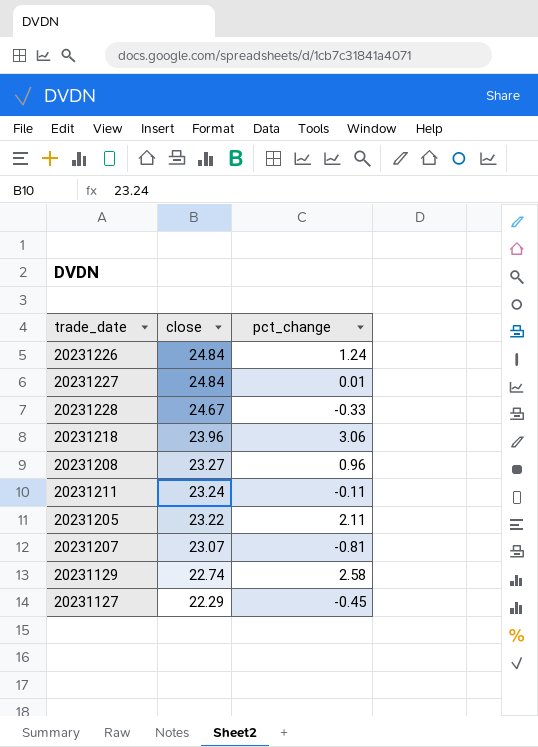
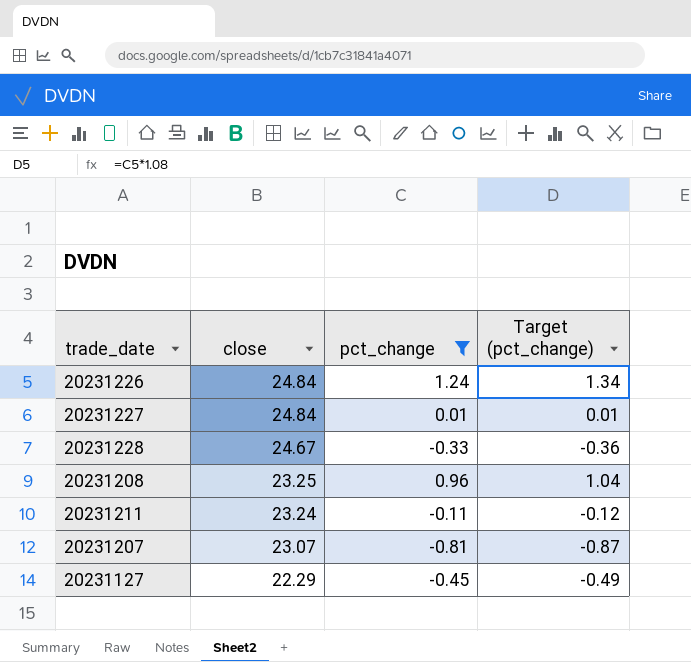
filter: none -> pct_change <= 1.24
column Target (pct_change) | formula: none -> [pct_change] * 1.08
20231208 | close: 23.27 -> 23.25

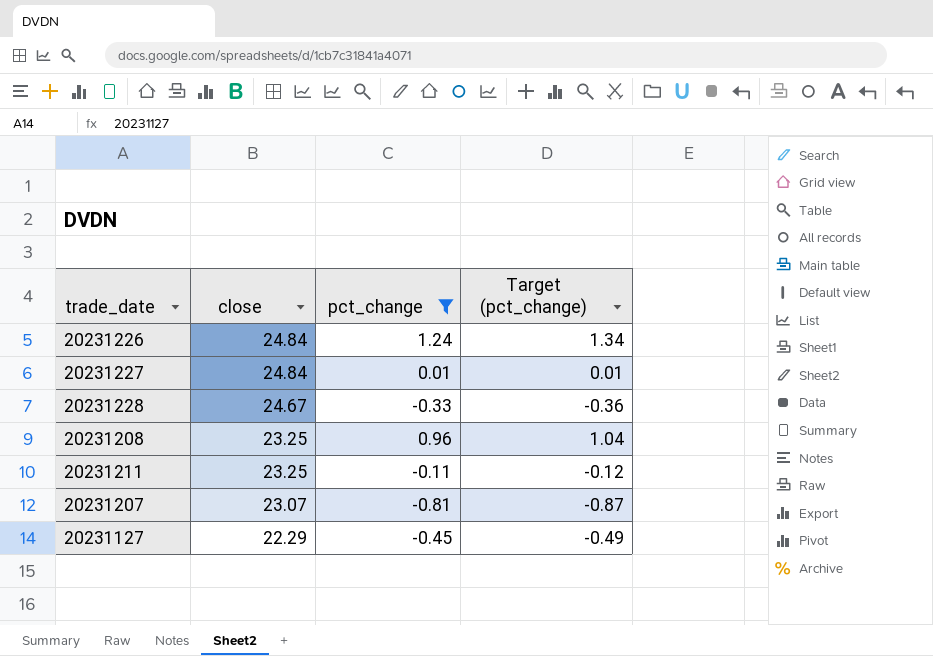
20231211 | close: 23.24 -> 23.25

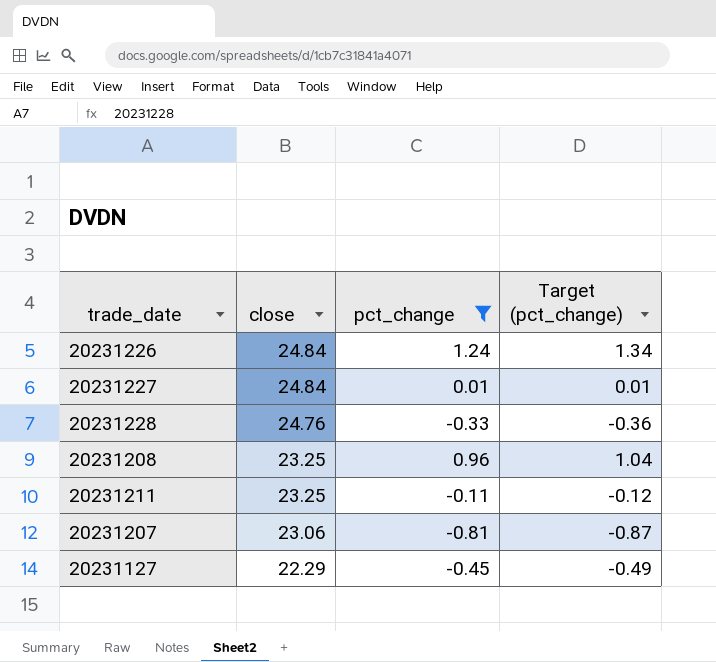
20231228 | close: 24.67 -> 24.76
20231207 | close: 23.07 -> 23.06

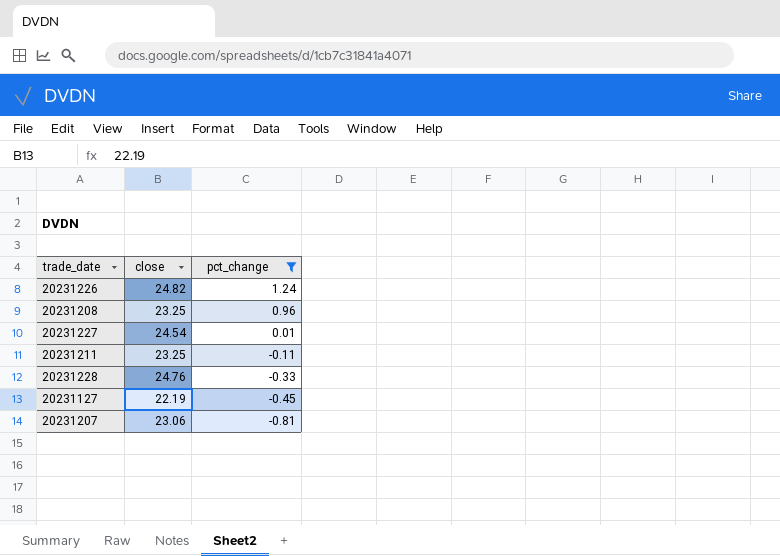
row order: close descending -> pct_change descending
column Target (pct_change) | formula: [pct_change] * 1.08 -> none
20231226 | close: 24.84 -> 24.82
20231227 | close: 24.84 -> 24.54
20231127 | close: 22.29 -> 22.19

